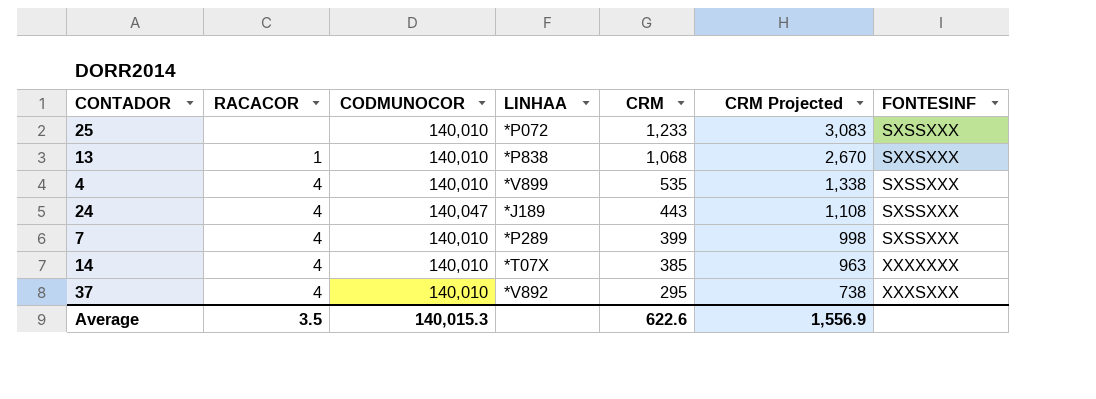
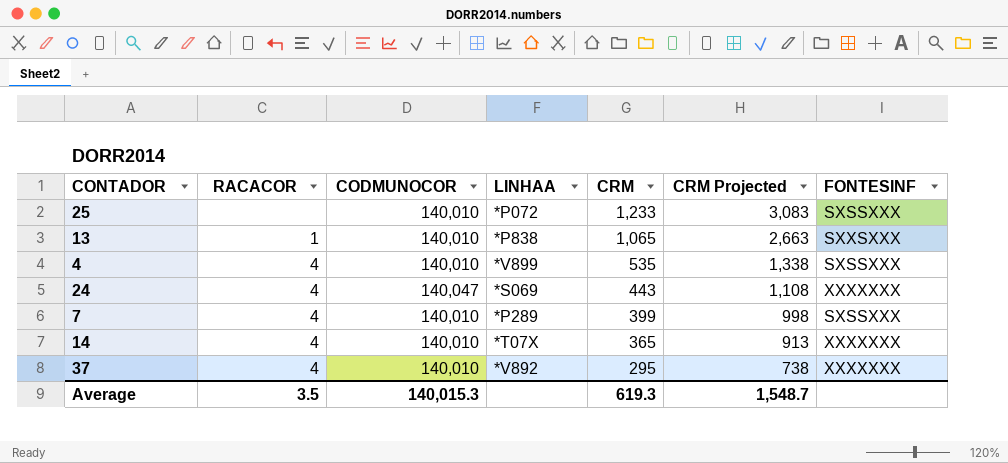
13 | CRM: 1,068 -> 1,065
13 | CRM Projected: 2,670 -> 2,663
24 | LINHAA: *J189 -> *S069
24 | FONTESINF: SXSSXXX -> XXXXXXX
14 | CRM: 385 -> 365
14 | CRM Projected: 963 -> 913
37 | FONTESINF: XXXSXXX -> XXXXXXX
Average | CRM: 622.6 -> 619.3
Average | CRM Projected: 1,556.9 -> 1,548.7

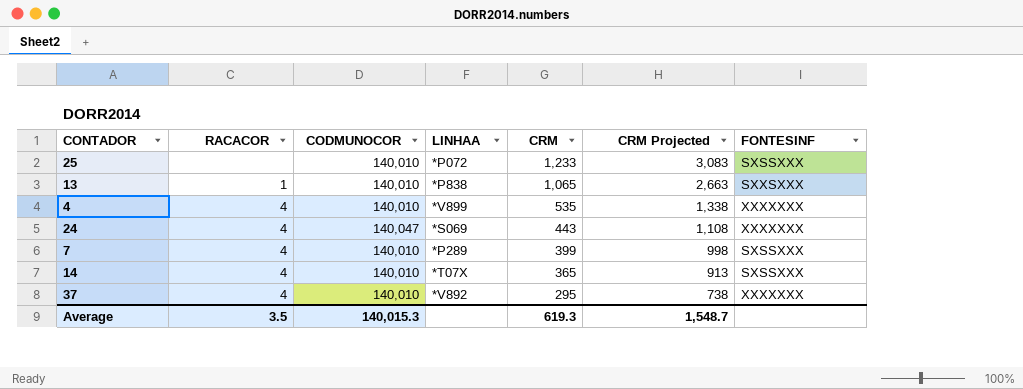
4 | FONTESINF: SXSSXXX -> XXXXXXX
14 | FONTESINF: XXXXXXX -> SXSSXXX

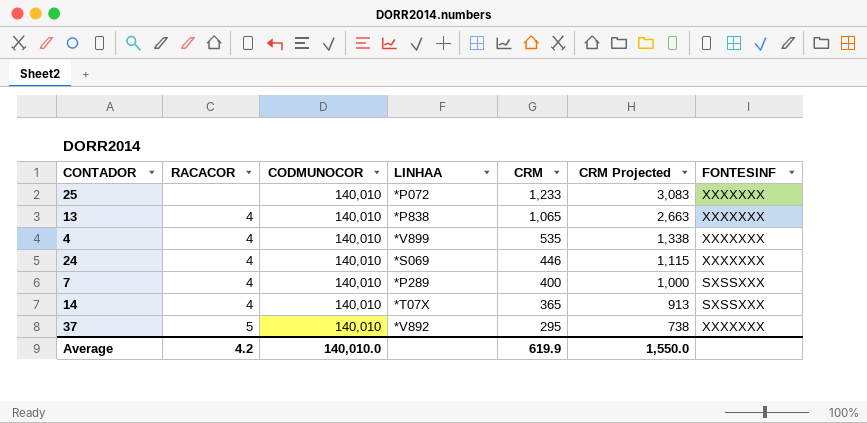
25 | FONTESINF: SXSSXXX -> XXXXXXX
13 | RACACOR: 1 -> 4
13 | FONTESINF: SXXSXXX -> XXXXXXX
24 | CODMUNOCOR: 140,047 -> 140,010
24 | CRM: 443 -> 446
24 | CRM Projected: 1,108 -> 1,115
7 | CRM: 399 -> 400
7 | CRM Projected: 998 -> 1,000
37 | RACACOR: 4 -> 5
Average | RACACOR: 3.5 -> 4.2
Average | CODMUNOCOR: 140,015.3 -> 140,010.0
Average | CRM: 619.3 -> 619.9
Average | CRM Projected: 1,548.7 -> 1,550.0

